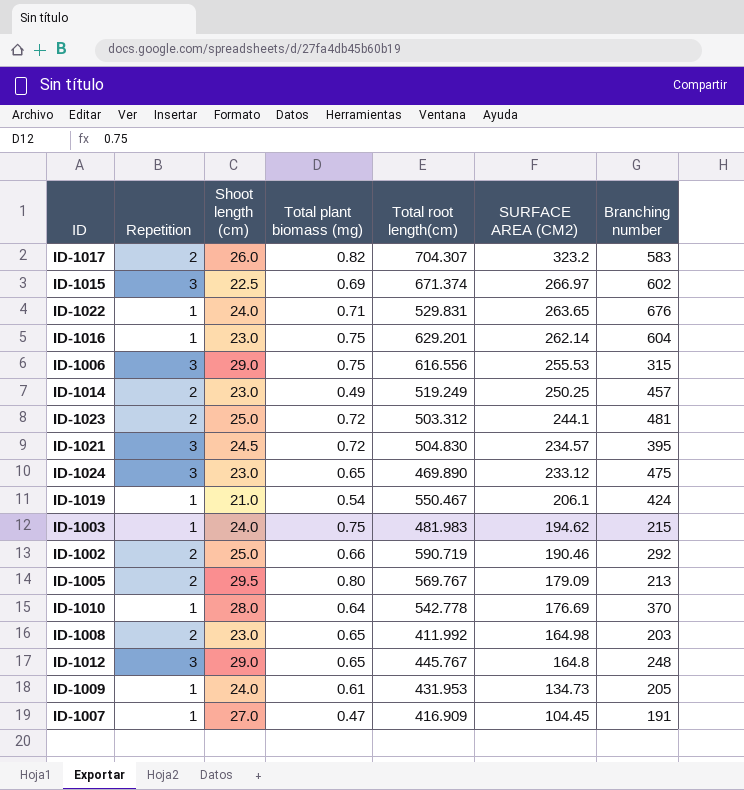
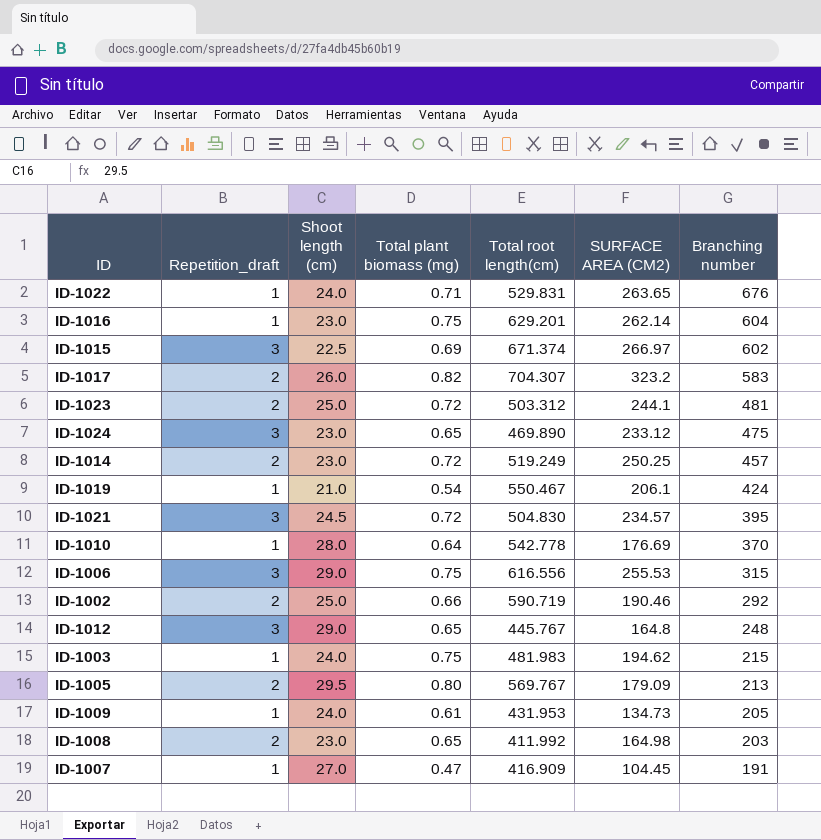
row order: SURFACE AREA (CM2) descending -> Branching number descending
column name: Repetition -> Repetition_draft
ID-1014 | Total plant biomass (mg): 0.49 -> 0.72

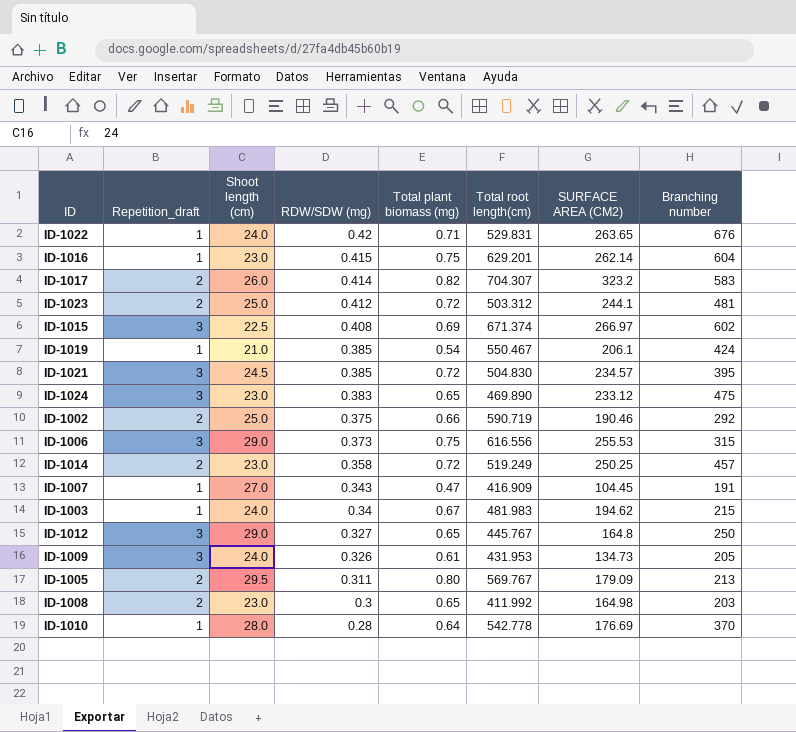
row order: Branching number descending -> RDW/SDW (mg) descending
column RDW/SDW (mg) | position: none -> 4
ID-1003 | Total plant biomass (mg): 0.75 -> 0.67
ID-1012 | Branching number: 248 -> 250
ID-1009 | Repetition_draft: 1 -> 3

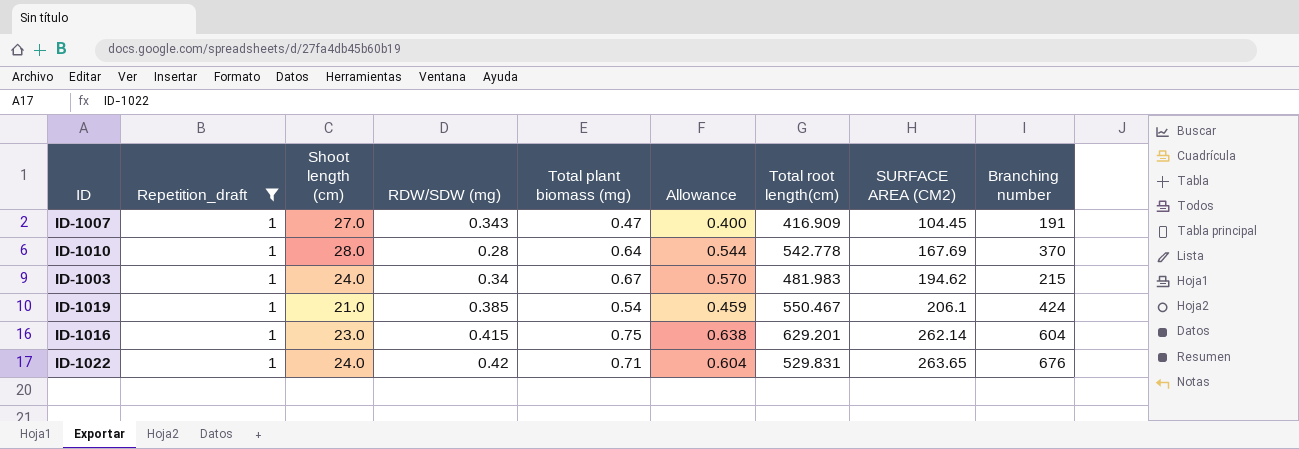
filter: none -> Repetition_draft = 1
row order: RDW/SDW (mg) descending -> SURFACE AREA (CM2) ascending
column Allowance | formula: none -> [Total plant biomass (mg)] * 0.85
ID-1010 | SURFACE AREA (CM2): 176.69 -> 167.69

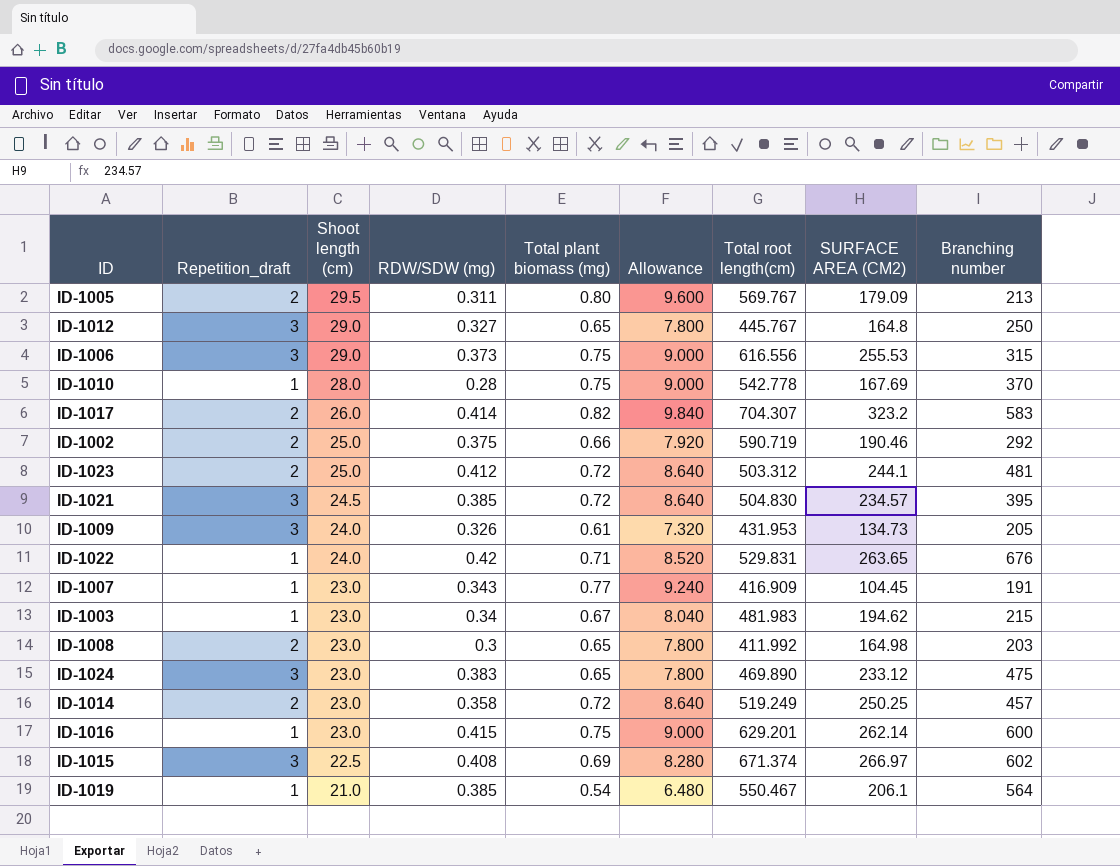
filter: Repetition_draft = 1 -> none
row order: SURFACE AREA (CM2) ascending -> Shoot length (cm) descending
column Allowance | formula: [Total plant biomass (mg)] * 0.85 -> [Total plant biomass (mg)] * 12
ID-1010 | Total plant biomass (mg): 0.64 -> 0.75
ID-1007 | Shoot length (cm): 27.0 -> 23.0
ID-1007 | Total plant biomass (mg): 0.47 -> 0.77
ID-1003 | Shoot length (cm): 24.0 -> 23.0
ID-1016 | Branching number: 604 -> 600
ID-1019 | Branching number: 424 -> 564

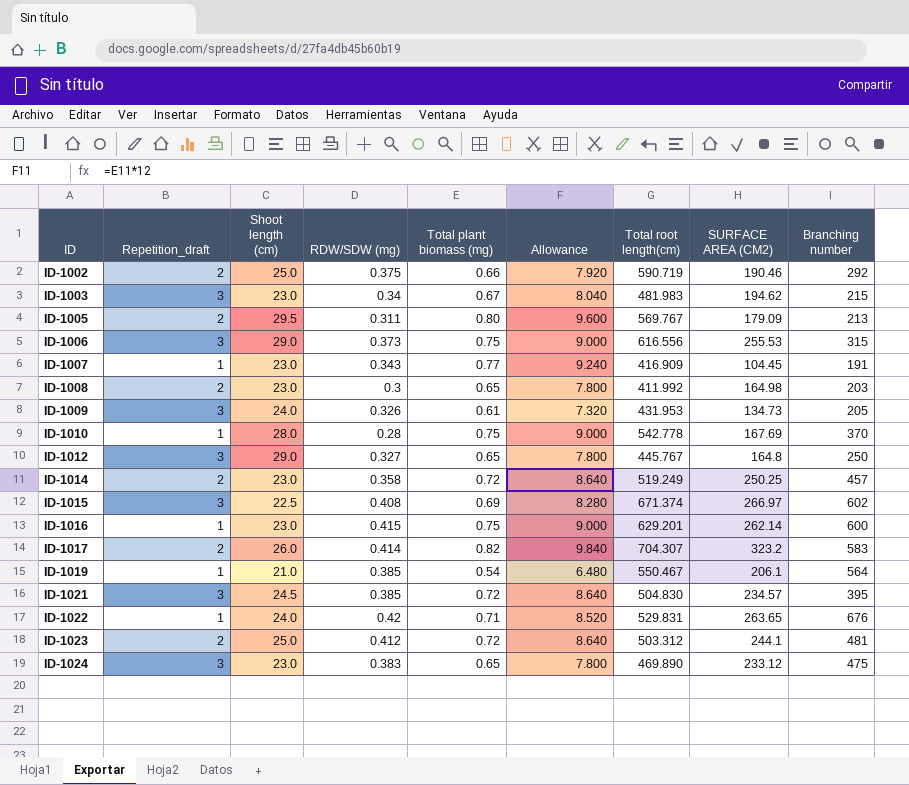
row order: Shoot length (cm) descending -> ID ascending
ID-1003 | Repetition_draft: 1 -> 3

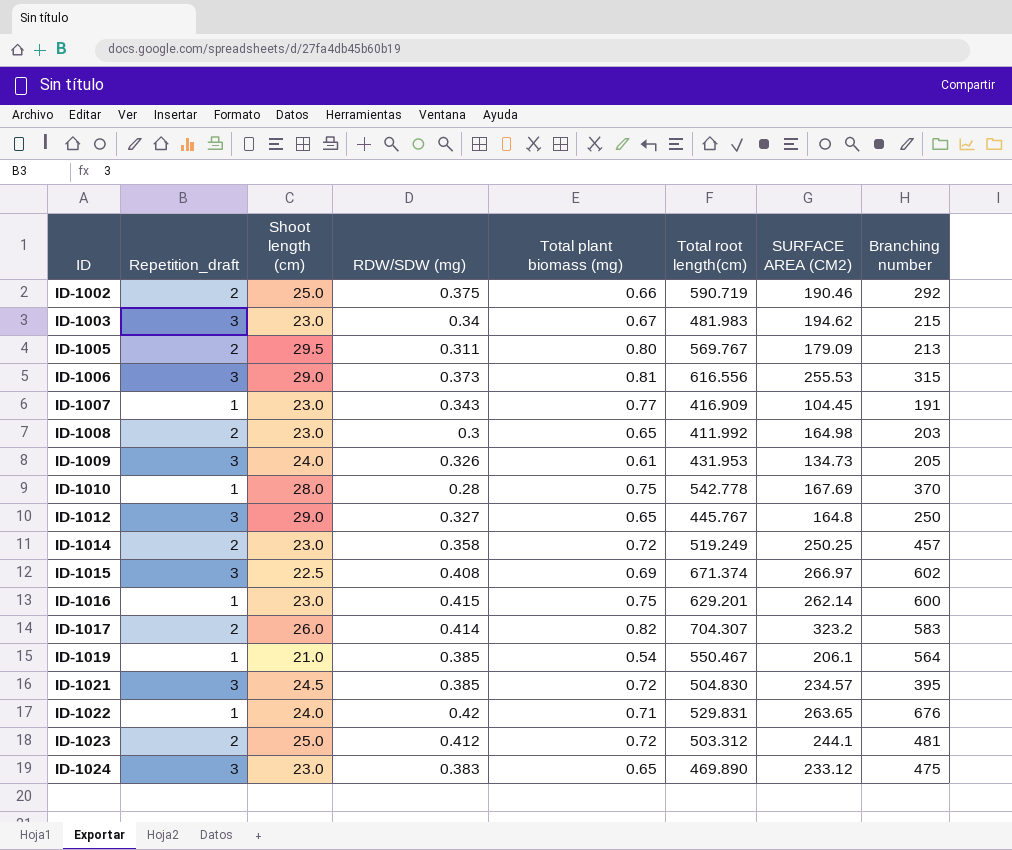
column Allowance | formula: [Total plant biomass (mg)] * 12 -> none
ID-1006 | Total plant biomass (mg): 0.75 -> 0.81

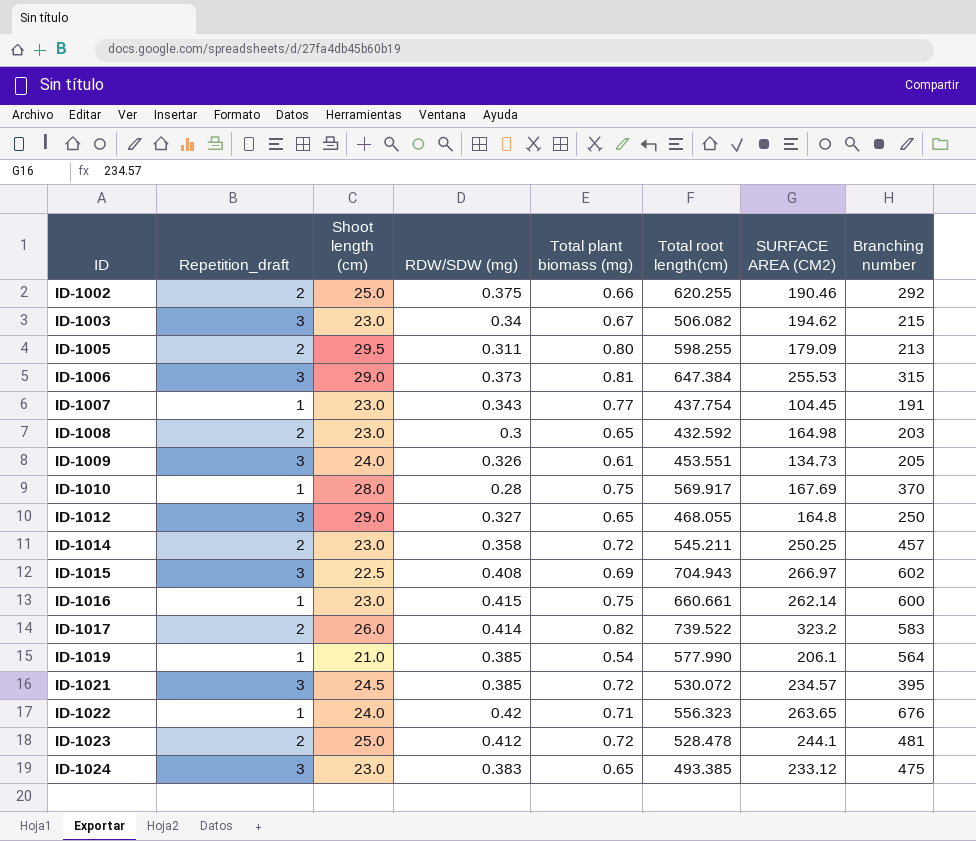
ID-1002 | Total root length(cm): 590.719 -> 620.255
ID-1003 | Total root length(cm): 481.983 -> 506.082
ID-1005 | Total root length(cm): 569.767 -> 598.255
ID-1006 | Total root length(cm): 616.556 -> 647.384
ID-1007 | Total root length(cm): 416.909 -> 437.754
ID-1008 | Total root length(cm): 411.992 -> 432.592
ID-1009 | Total root length(cm): 431.953 -> 453.551
ID-1010 | Total root length(cm): 542.778 -> 569.917
ID-1012 | Total root length(cm): 445.767 -> 468.055
ID-1014 | Total root length(cm): 519.249 -> 545.211
ID-1015 | Total root length(cm): 671.374 -> 704.943
ID-1016 | Total root length(cm): 629.201 -> 660.661
ID-1017 | Total root length(cm): 704.307 -> 739.522
ID-1019 | Total root length(cm): 550.467 -> 577.990
ID-1021 | Total root length(cm): 504.830 -> 530.072
ID-1022 | Total root length(cm): 529.831 -> 556.323
ID-1023 | Total root length(cm): 503.312 -> 528.478
ID-1024 | Total root length(cm): 469.890 -> 493.385

